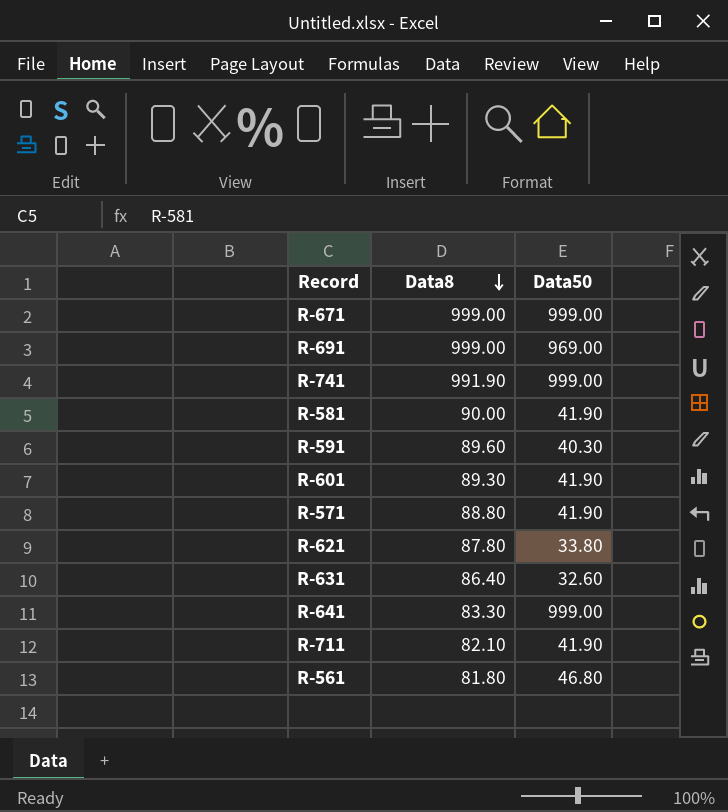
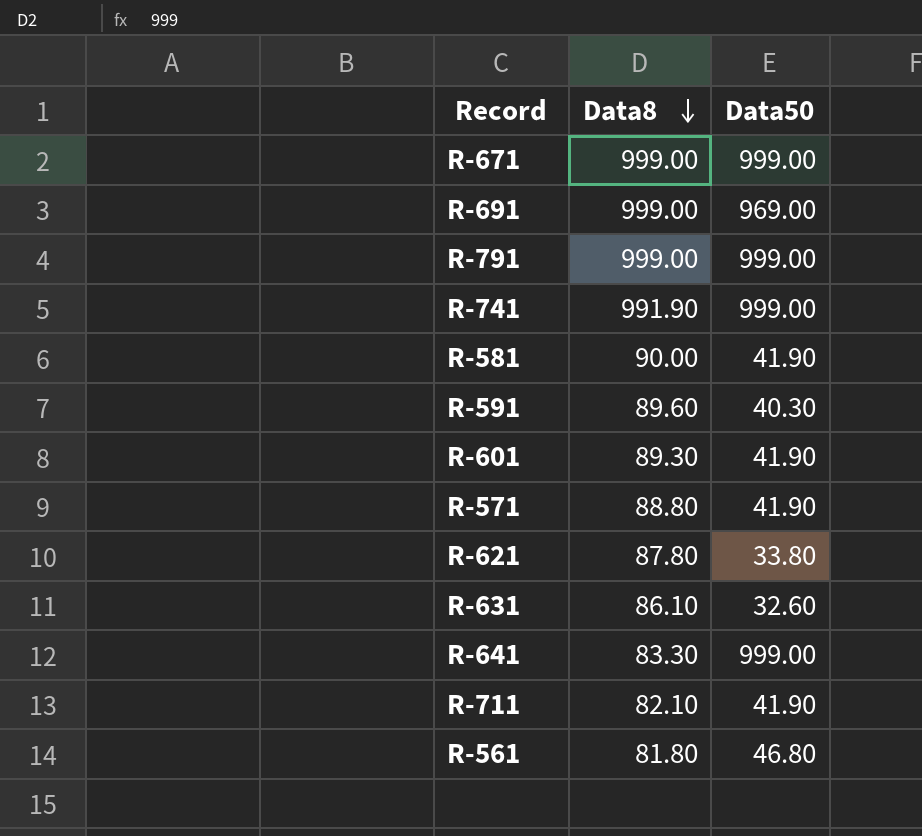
row R-791: none -> 999.00 | 999.00
R-631 | Data8: 86.40 -> 86.10

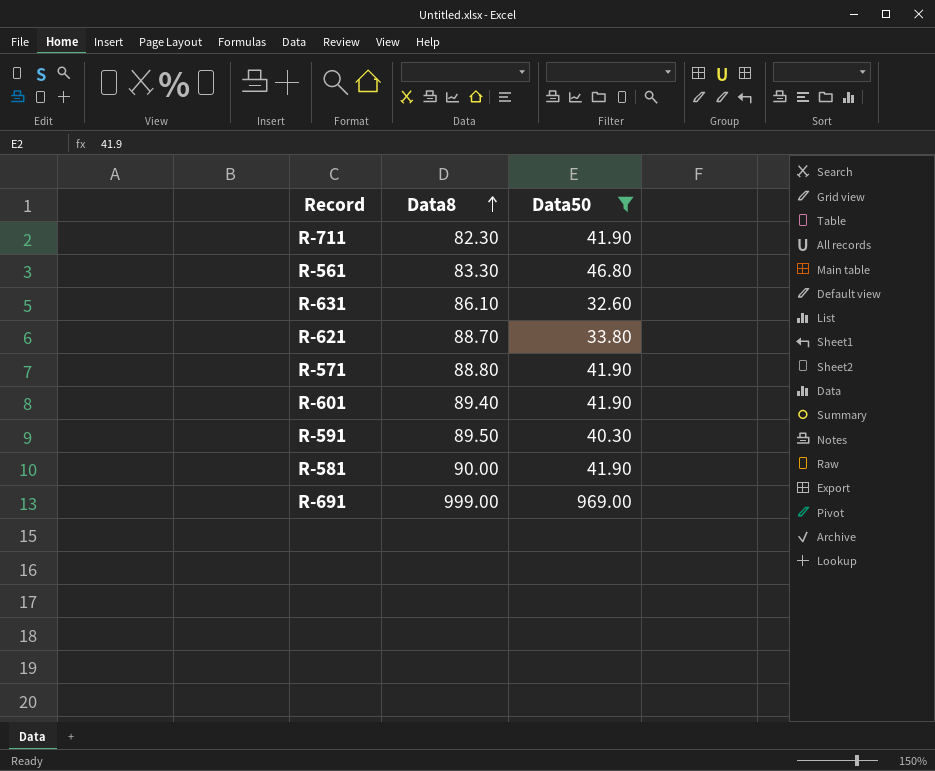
filter: none -> Data50 != 999.00
row order: Data8 descending -> Data8 ascending
R-711 | Data8: 82.10 -> 82.30
R-561 | Data8: 81.80 -> 83.30
R-621 | Data8: 87.80 -> 88.70
R-601 | Data8: 89.30 -> 89.40
R-591 | Data8: 89.60 -> 89.50

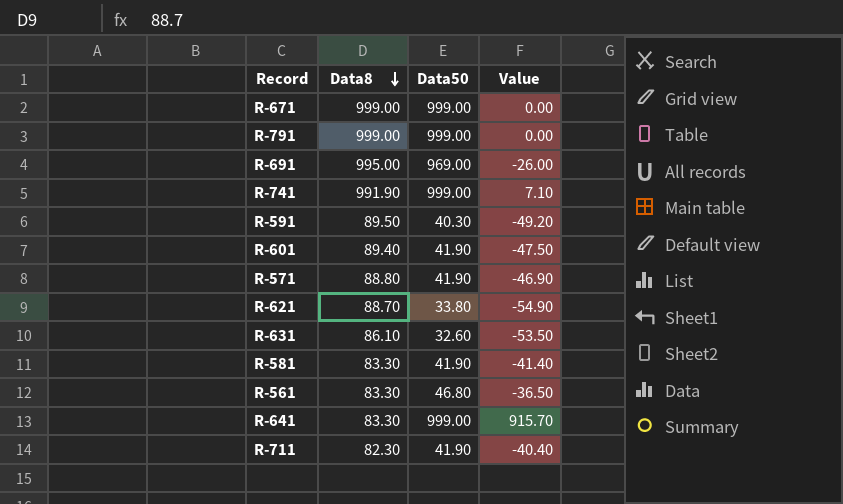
filter: Data50 != 999.00 -> none
row order: Data8 ascending -> Data8 descending
column Value | formula: none -> [Data50] - [Data8]
R-691 | Data8: 999.00 -> 995.00
R-581 | Data8: 90.00 -> 83.30

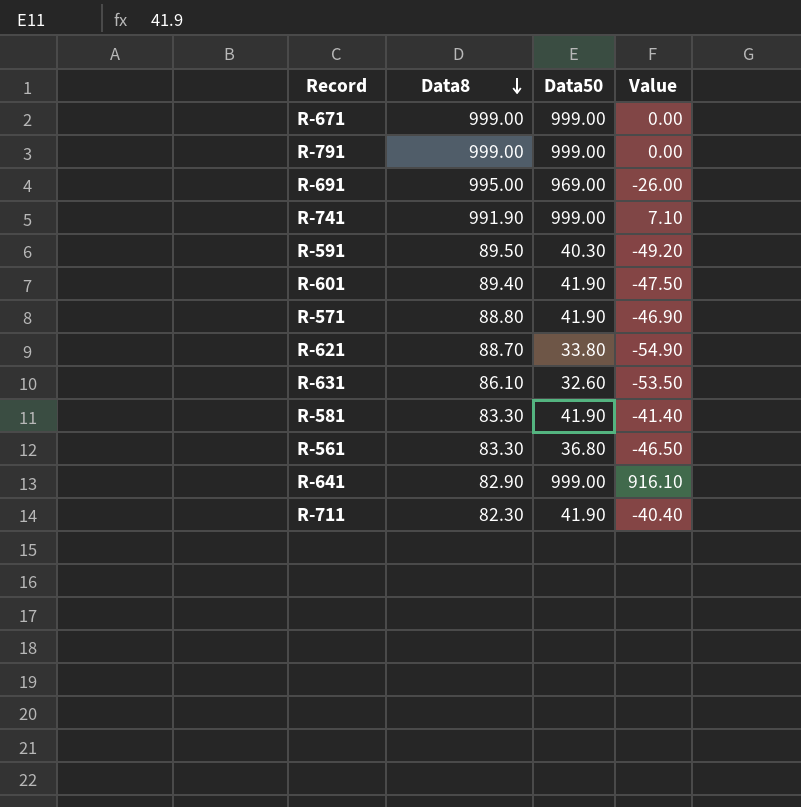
R-561 | Data50: 46.80 -> 36.80
R-561 | Value: -36.50 -> -46.50
R-641 | Data8: 83.30 -> 82.90
R-641 | Value: 915.70 -> 916.10

